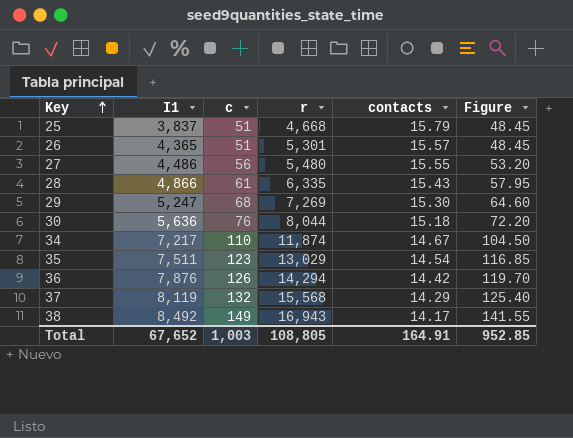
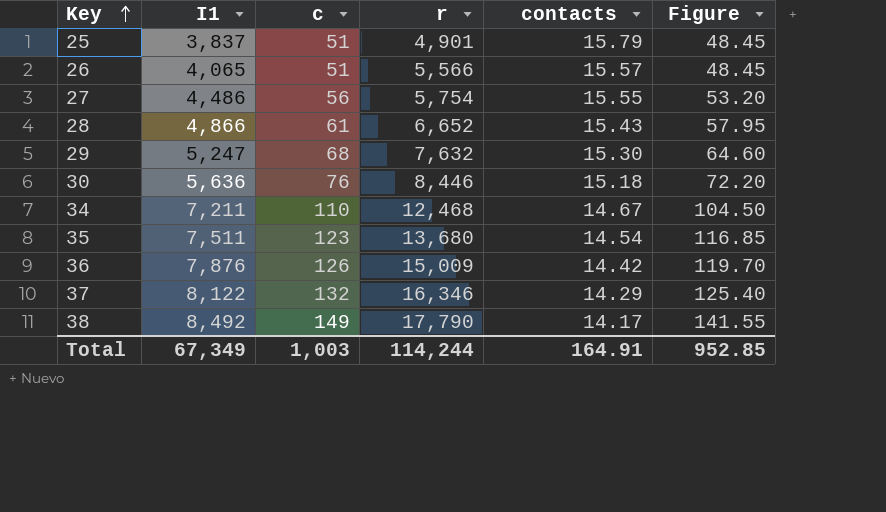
25 | r: 4,668 -> 4,901
26 | I1: 4,365 -> 4,065
26 | r: 5,301 -> 5,566
27 | r: 5,480 -> 5,754
28 | r: 6,335 -> 6,652
29 | r: 7,269 -> 7,632
30 | r: 8,044 -> 8,446
34 | I1: 7,217 -> 7,211
34 | r: 11,874 -> 12,468
35 | r: 13,029 -> 13,680
36 | r: 14,294 -> 15,009
37 | I1: 8,119 -> 8,122
37 | r: 15,568 -> 16,346
38 | r: 16,943 -> 17,790
Total | I1: 67,652 -> 67,349
Total | r: 108,805 -> 114,244

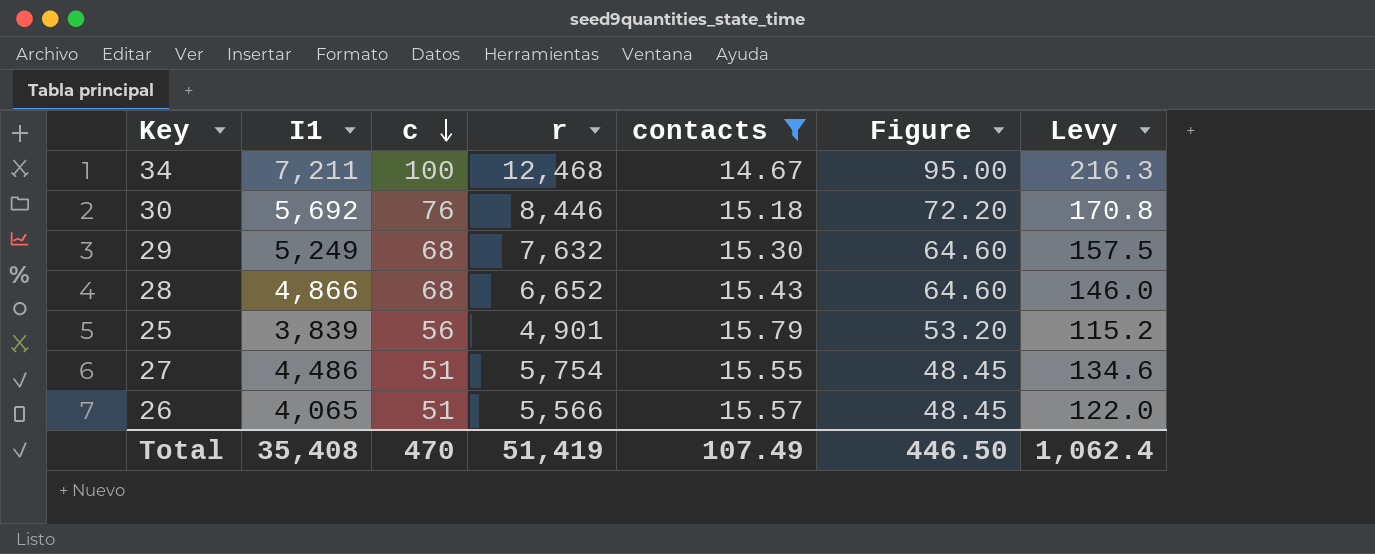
filter: none -> contacts >= 14.67
row order: Key ascending -> c descending
column Levy | formula: none -> [I1] * 0.03
34 | c: 110 -> 100
34 | Figure: 104.50 -> 95.00
30 | I1: 5,636 -> 5,692
29 | I1: 5,247 -> 5,249
28 | c: 61 -> 68
28 | Figure: 57.95 -> 64.60
25 | I1: 3,837 -> 3,839
25 | c: 51 -> 56
25 | Figure: 48.45 -> 53.20
27 | c: 56 -> 51
27 | Figure: 53.20 -> 48.45
Total | I1: 67,349 -> 35,408
Total | c: 1,003 -> 470
Total | r: 114,244 -> 51,419
Total | contacts: 164.91 -> 107.49
Total | Figure: 952.85 -> 446.50

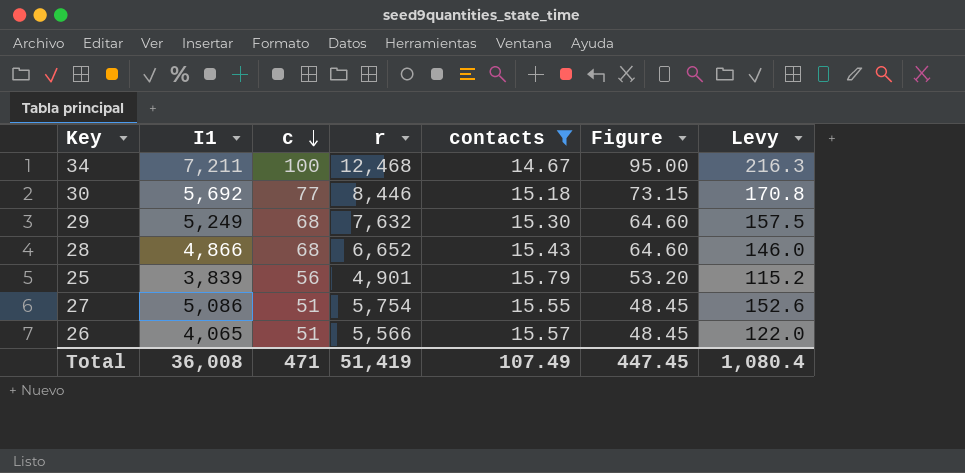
30 | c: 76 -> 77
30 | Figure: 72.20 -> 73.15
27 | I1: 4,486 -> 5,086
27 | Levy: 134.6 -> 152.6
Total | I1: 35,408 -> 36,008
Total | c: 470 -> 471
Total | Figure: 446.50 -> 447.45
Total | Levy: 1,062.4 -> 1,080.4

